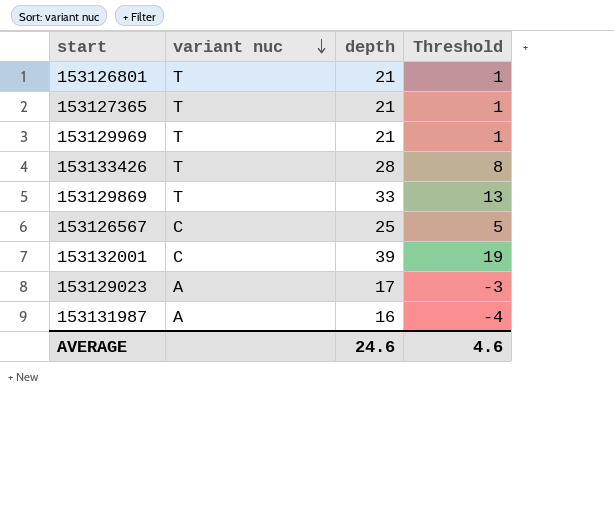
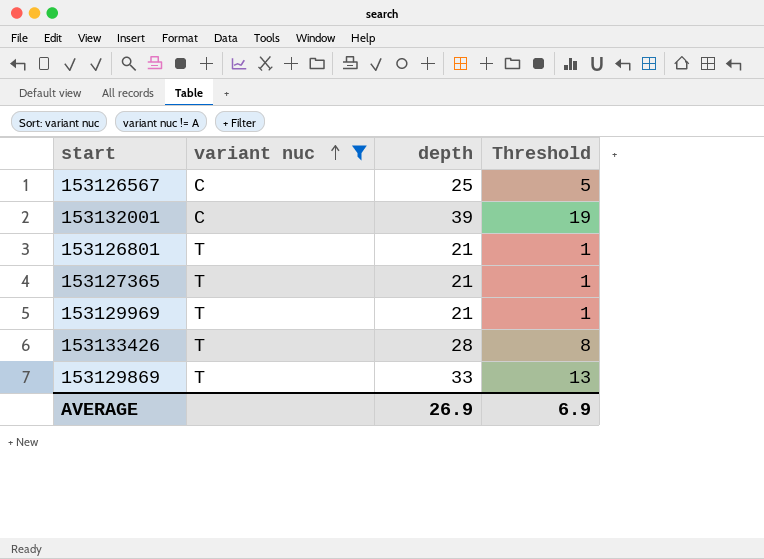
filter: none -> variant nuc != A
row order: variant nuc descending -> variant nuc ascending
AVERAGE | depth: 24.6 -> 26.9
AVERAGE | Threshold: 4.6 -> 6.9

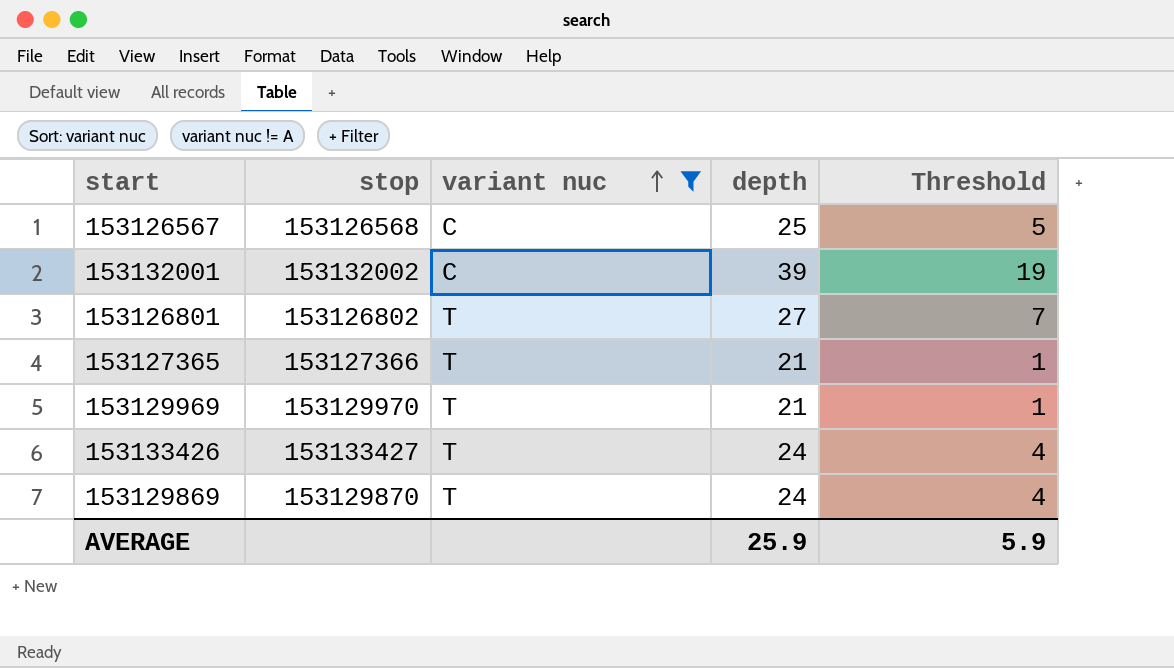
column stop | position: none -> 2
153126801 | depth: 21 -> 27
153126801 | Threshold: 1 -> 7
153133426 | depth: 28 -> 24
153133426 | Threshold: 8 -> 4
153129869 | depth: 33 -> 24
153129869 | Threshold: 13 -> 4
AVERAGE | depth: 26.9 -> 25.9
AVERAGE | Threshold: 6.9 -> 5.9

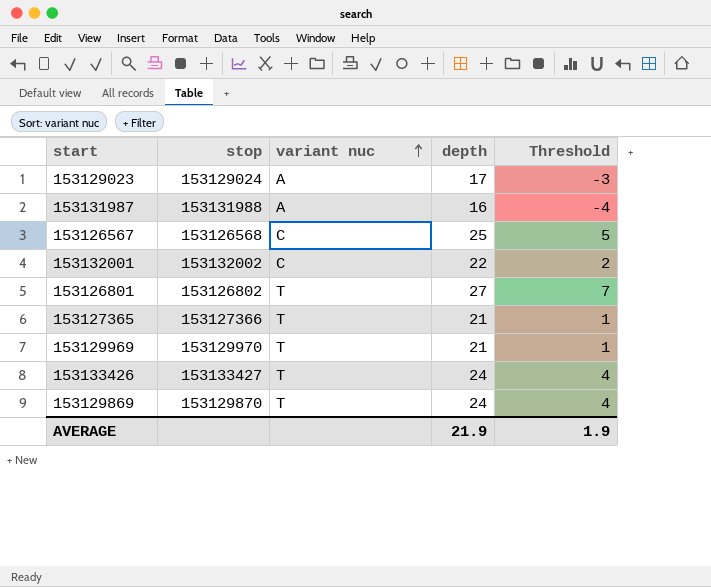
filter: variant nuc != A -> none
153132001 | depth: 39 -> 22
153132001 | Threshold: 19 -> 2
AVERAGE | depth: 25.9 -> 21.9
AVERAGE | Threshold: 5.9 -> 1.9

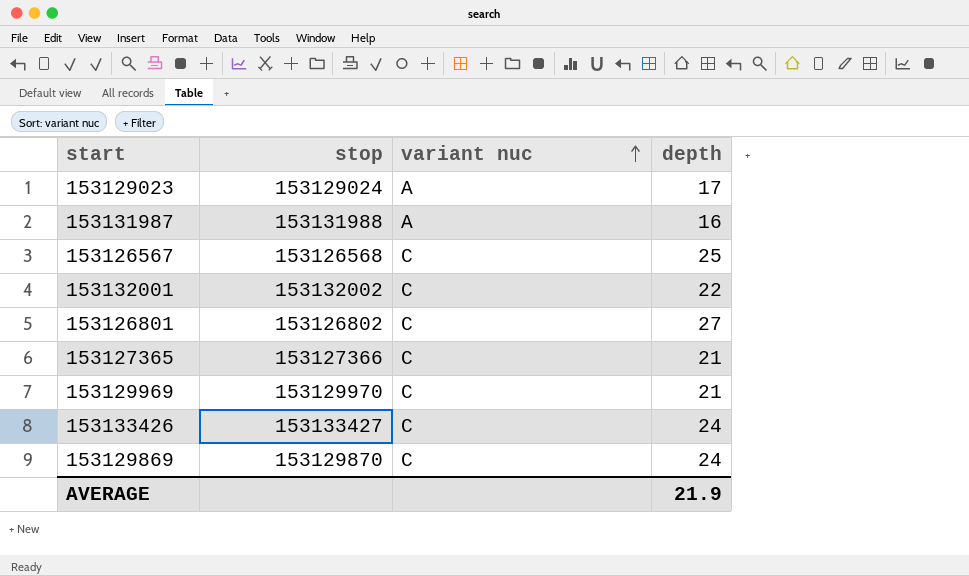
column Threshold | formula: [depth] - 20 -> none
153126801 | variant nuc: T -> C
153127365 | variant nuc: T -> C
153129969 | variant nuc: T -> C
153133426 | variant nuc: T -> C
153129869 | variant nuc: T -> C

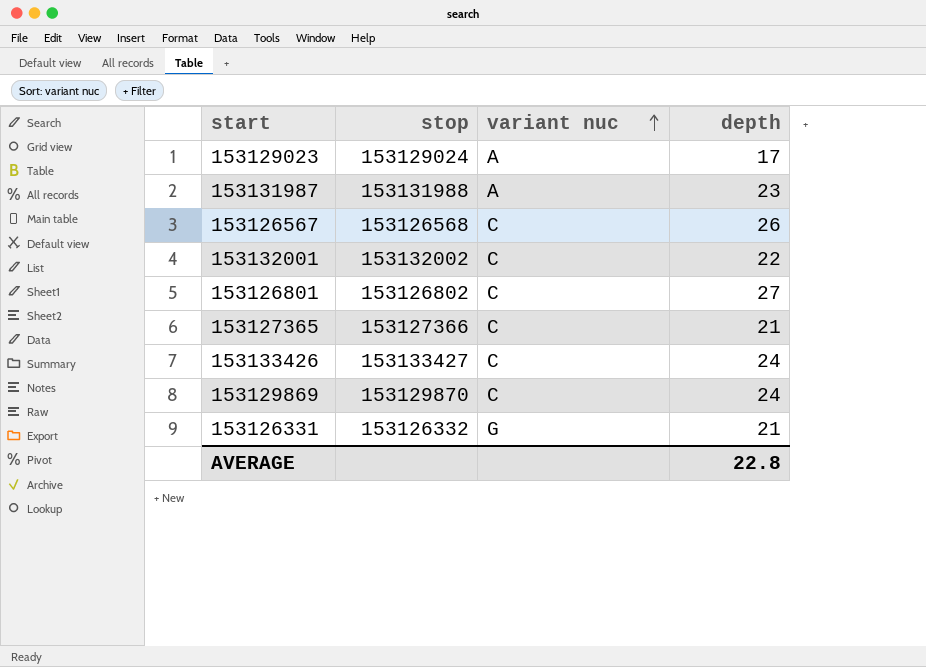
row 153129969: 153129970 | C | 21 -> none
153131987 | depth: 16 -> 23
153126567 | depth: 25 -> 26
row 153126331: none -> 153126332 | G | 21
AVERAGE | depth: 21.9 -> 22.8

